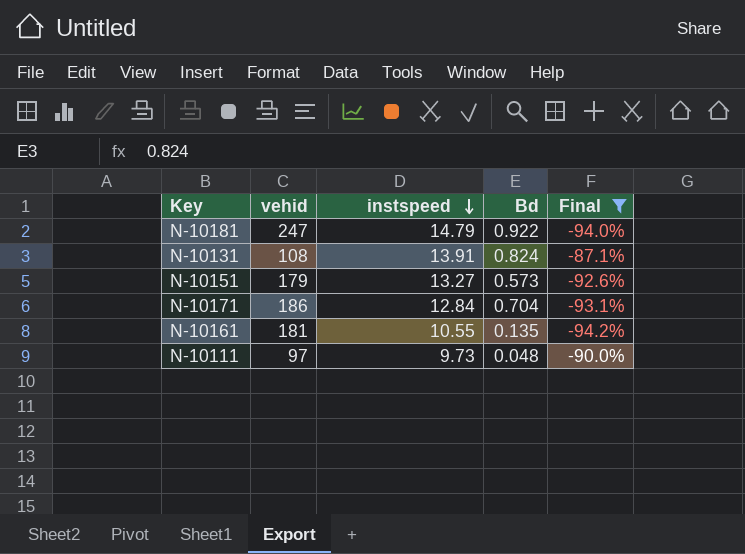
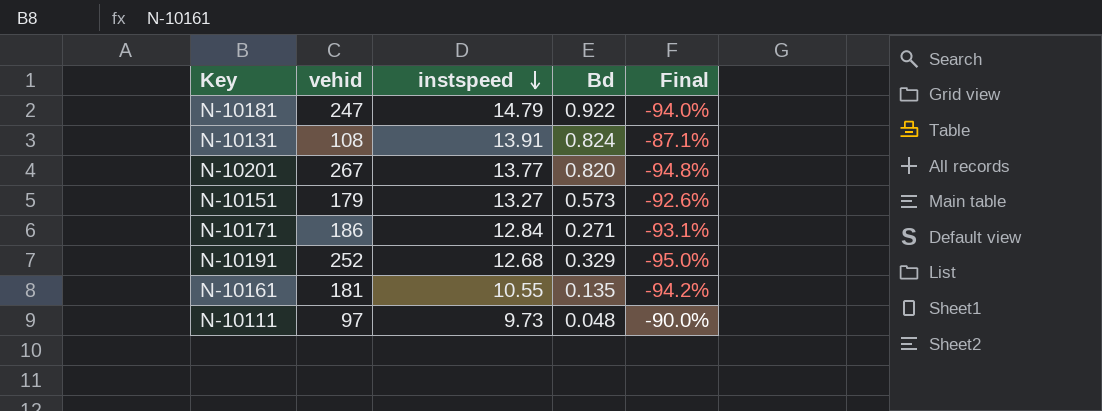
filter: Final >= -94.2% -> none
N-10171 | Bd: 0.704 -> 0.271

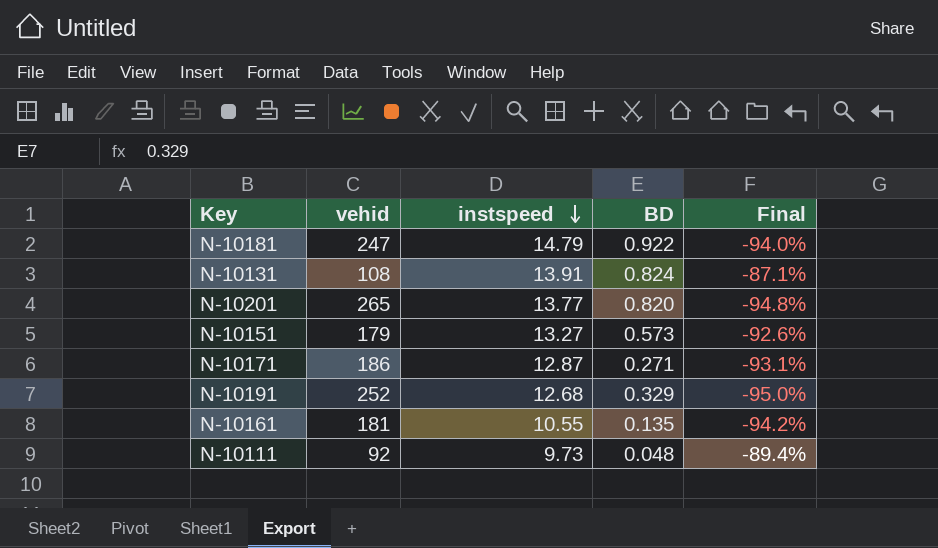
column name: Bd -> BD
N-10201 | vehid: 267 -> 265
N-10171 | instspeed: 12.84 -> 12.87
N-10111 | vehid: 97 -> 92
N-10111 | Final: -90.0% -> -89.4%

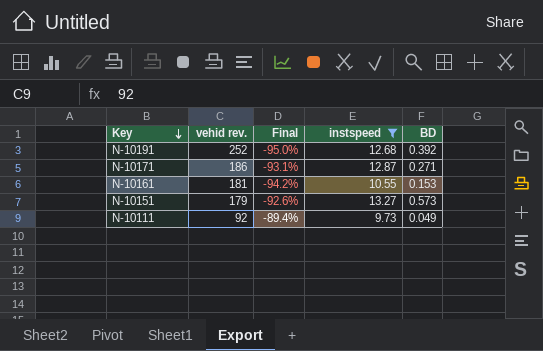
filter: none -> instspeed <= 13.27
row order: instspeed descending -> Key descending
column name: vehid -> vehid rev.
column Final | position: 5 -> 3
N-10191 | BD: 0.329 -> 0.392
N-10161 | BD: 0.135 -> 0.153
N-10111 | BD: 0.048 -> 0.049

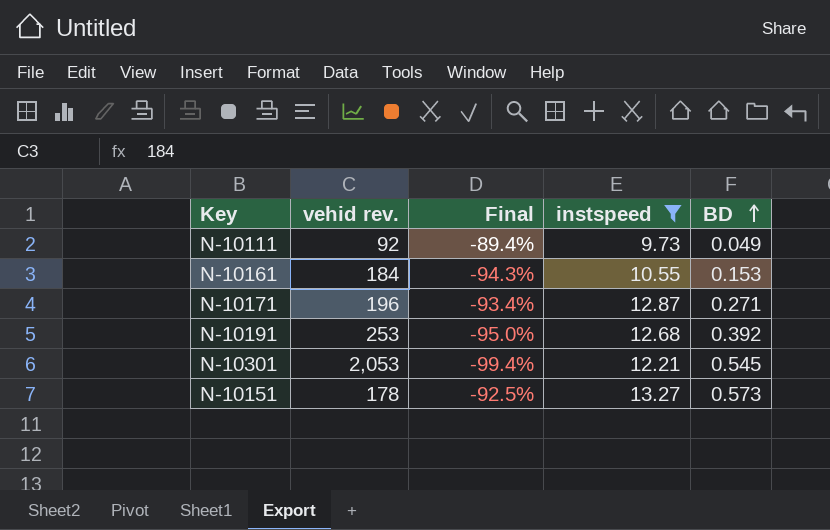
row order: Key descending -> BD ascending
N-10161 | vehid rev.: 181 -> 184
N-10161 | Final: -94.2% -> -94.3%
N-10171 | vehid rev.: 186 -> 196
N-10171 | Final: -93.1% -> -93.4%
N-10191 | vehid rev.: 252 -> 253
row N-10301: none -> 2,053 | -99.4% | 12.21 | 0.545
N-10151 | vehid rev.: 179 -> 178
N-10151 | Final: -92.6% -> -92.5%

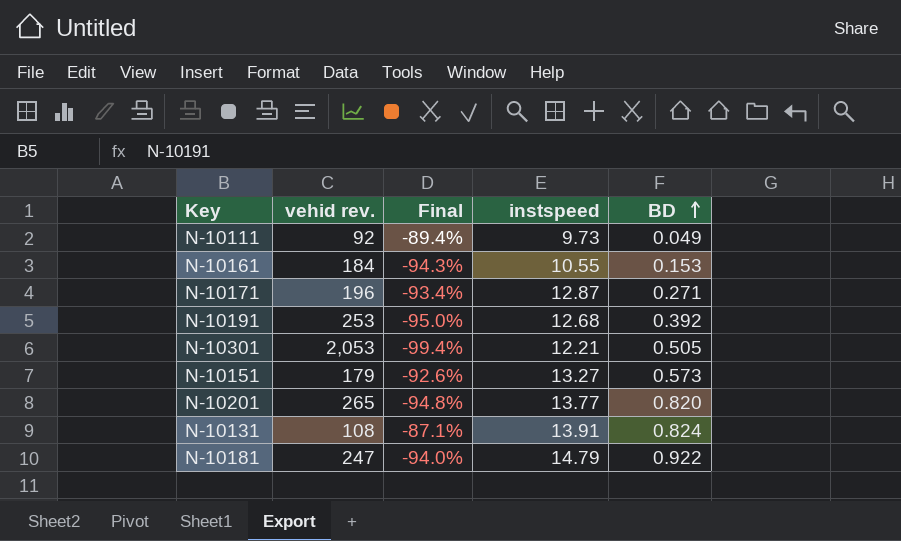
filter: instspeed <= 13.27 -> none
N-10301 | BD: 0.545 -> 0.505
N-10151 | vehid rev.: 178 -> 179
N-10151 | Final: -92.5% -> -92.6%

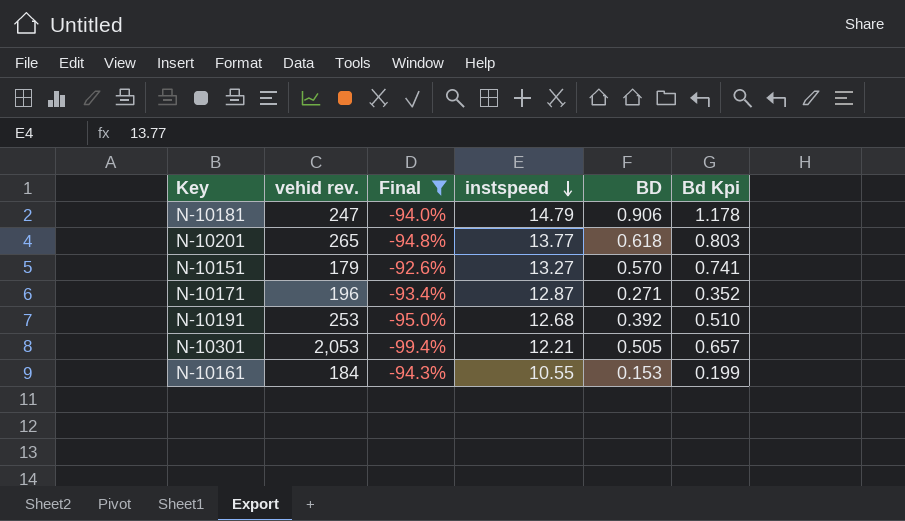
filter: none -> Final <= -92.6%
row order: BD ascending -> instspeed descending
column Bd Kpi | formula: none -> [BD] * 1.3
N-10181 | BD: 0.922 -> 0.906
N-10201 | BD: 0.820 -> 0.618
N-10151 | BD: 0.573 -> 0.570

